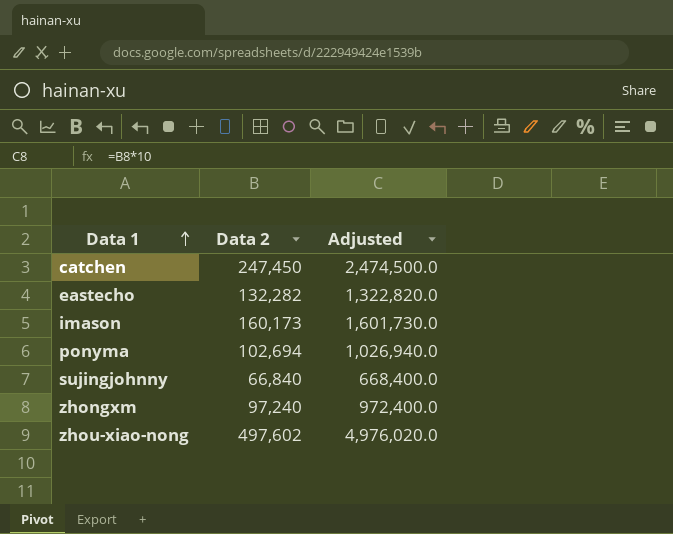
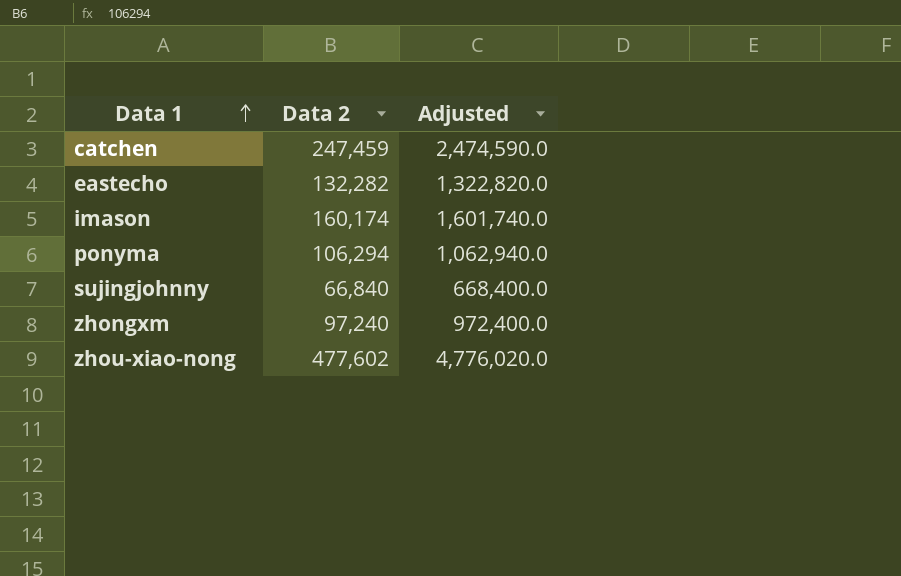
catchen | Data 2: 247,450 -> 247,459
catchen | Adjusted: 2,474,500.0 -> 2,474,590.0
imason | Data 2: 160,173 -> 160,174
imason | Adjusted: 1,601,730.0 -> 1,601,740.0
ponyma | Data 2: 102,694 -> 106,294
ponyma | Adjusted: 1,026,940.0 -> 1,062,940.0
zhou-xiao-nong | Data 2: 497,602 -> 477,602
zhou-xiao-nong | Adjusted: 4,976,020.0 -> 4,776,020.0

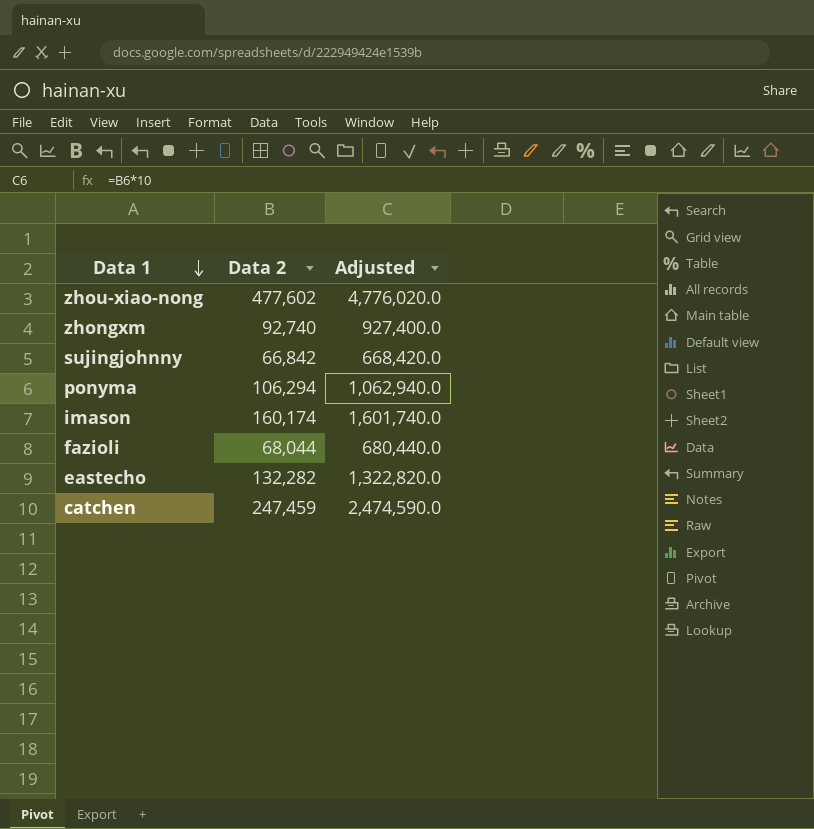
row order: Data 1 ascending -> Data 1 descending
zhongxm | Data 2: 97,240 -> 92,740
zhongxm | Adjusted: 972,400.0 -> 927,400.0
sujingjohnny | Data 2: 66,840 -> 66,842
sujingjohnny | Adjusted: 668,400.0 -> 668,420.0
row fazioli: none -> 68,044 | 680,440.0

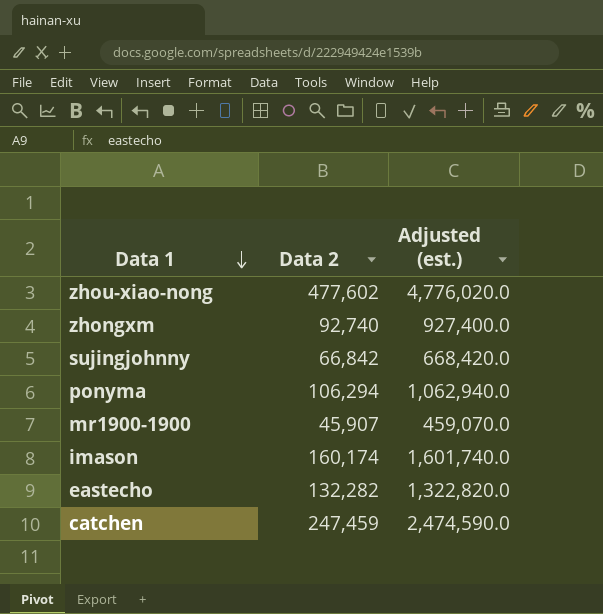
column name: Adjusted -> Adjusted (est.)
row fazioli: 68,044 | 680,440.0 -> none
row mr1900-1900: none -> 45,907 | 459,070.0

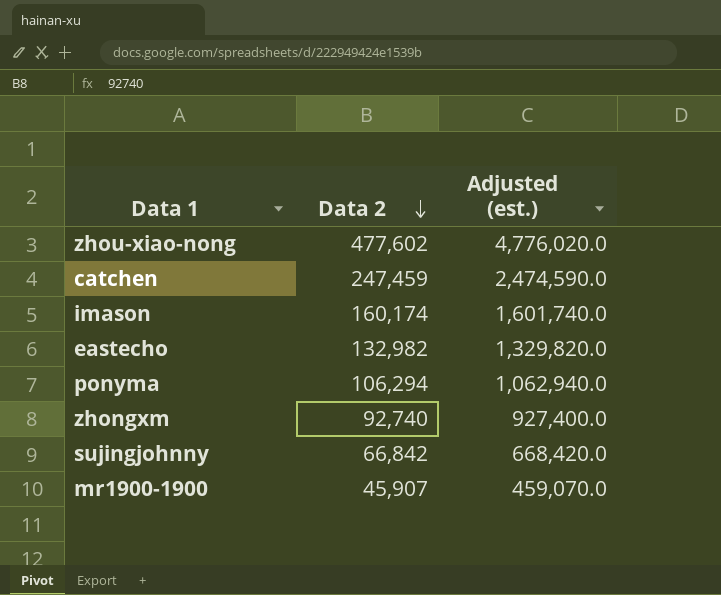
row order: Data 1 descending -> Data 2 descending
eastecho | Data 2: 132,282 -> 132,982
eastecho | Adjusted (est.): 1,322,820.0 -> 1,329,820.0

